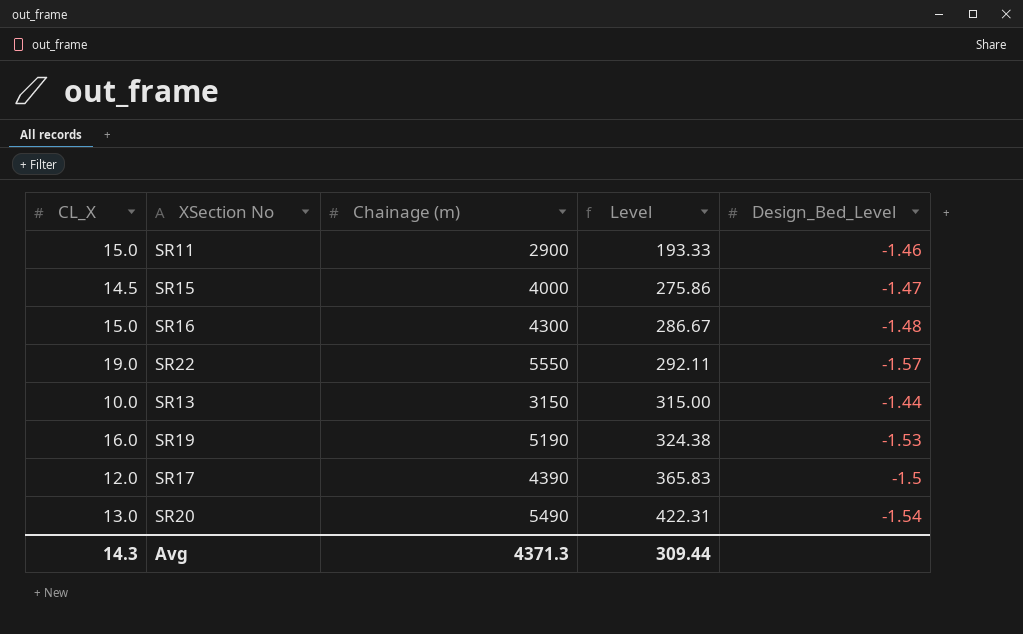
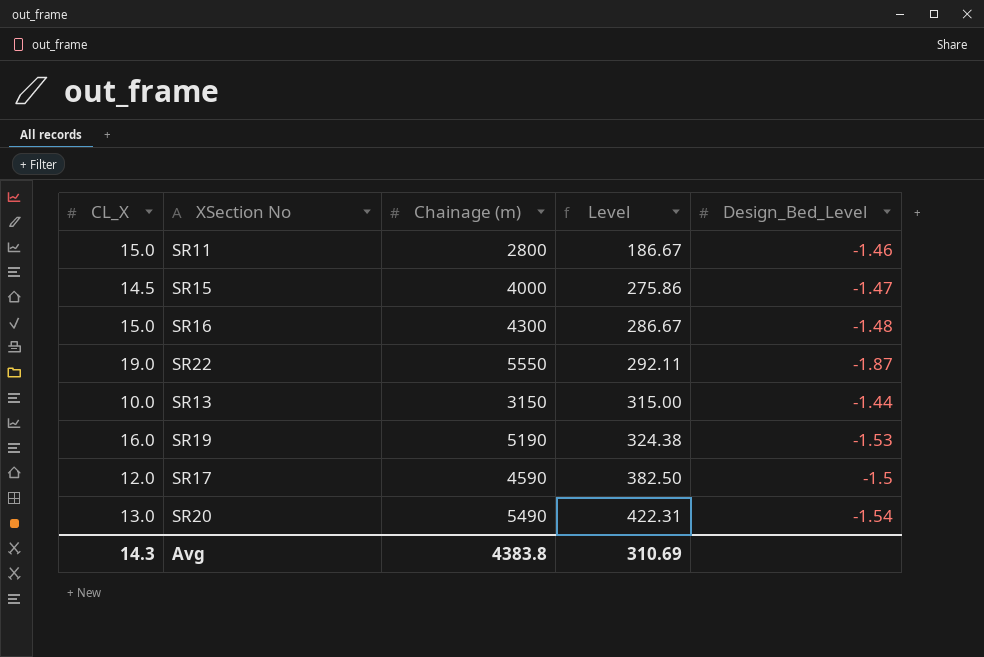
SR11 | Chainage (m): 2900 -> 2800
SR11 | Level: 193.33 -> 186.67
SR22 | Design_Bed_Level: -1.57 -> -1.87
SR17 | Chainage (m): 4390 -> 4590
SR17 | Level: 365.83 -> 382.50
Avg | Chainage (m): 4371.3 -> 4383.8
Avg | Level: 309.44 -> 310.69

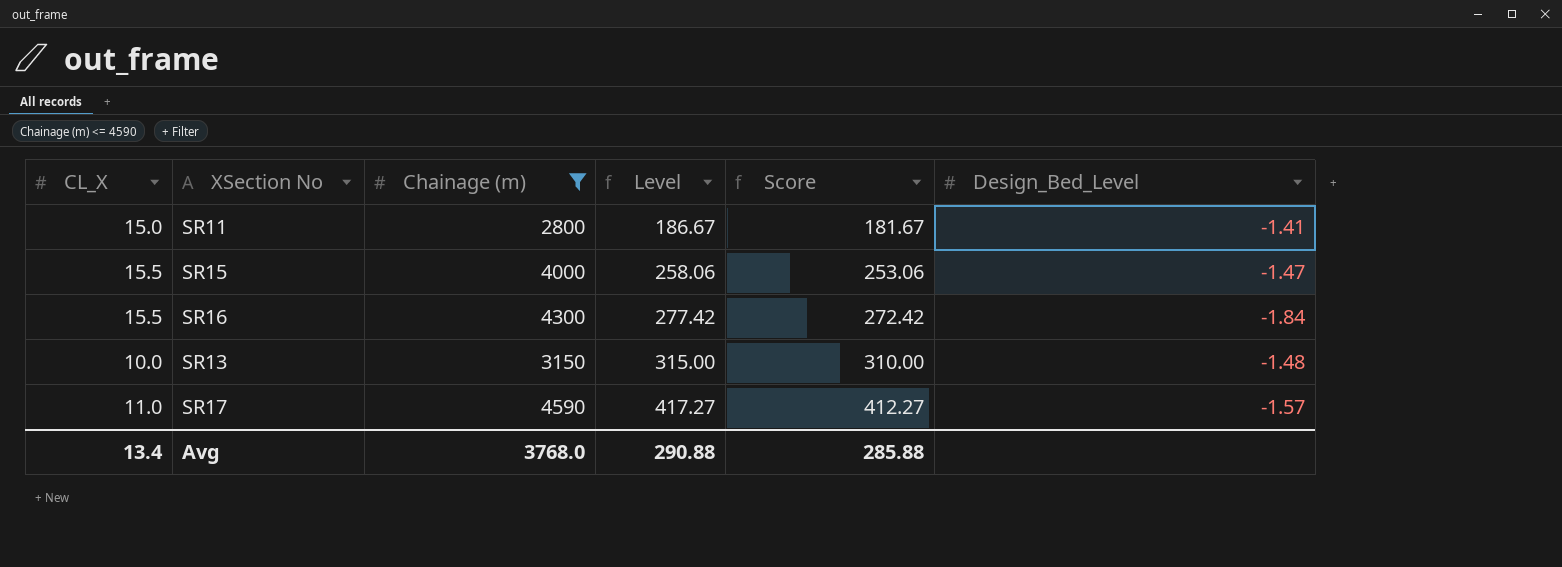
filter: none -> Chainage (m) <= 4590
column Score | formula: none -> [Level] - 5
SR11 | Design_Bed_Level: -1.46 -> -1.41
SR15 | CL_X: 14.5 -> 15.5
SR15 | Level: 275.86 -> 258.06
SR16 | CL_X: 15.0 -> 15.5
SR16 | Level: 286.67 -> 277.42
SR16 | Design_Bed_Level: -1.48 -> -1.84
SR13 | Design_Bed_Level: -1.44 -> -1.48
SR17 | CL_X: 12.0 -> 11.0
SR17 | Level: 382.50 -> 417.27
SR17 | Design_Bed_Level: -1.5 -> -1.57
Avg | CL_X: 14.3 -> 13.4
Avg | Chainage (m): 4383.8 -> 3768.0
Avg | Level: 310.69 -> 290.88

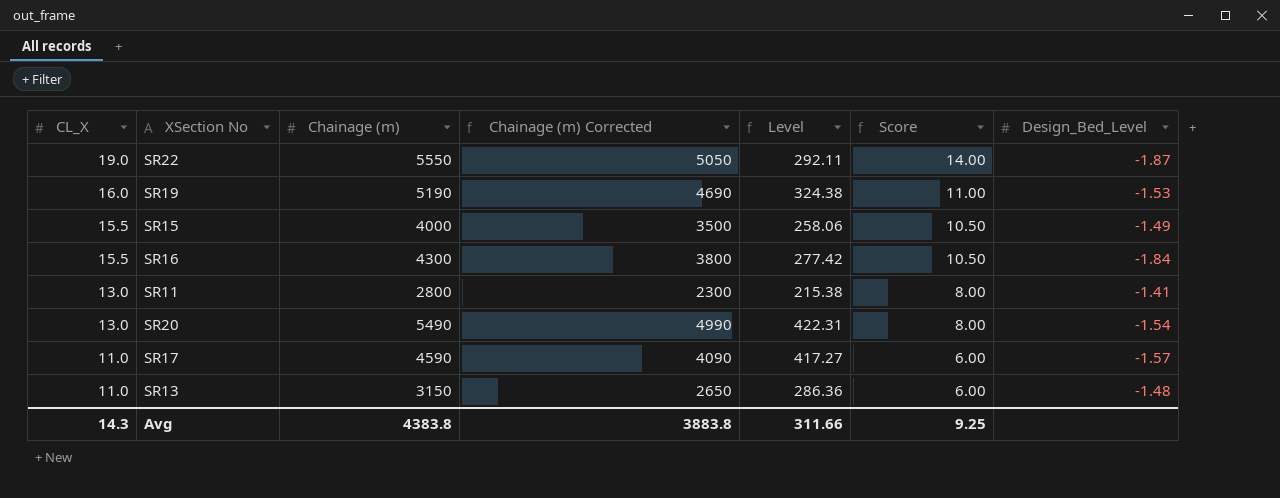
filter: Chainage (m) <= 4590 -> none
row order: Level ascending -> CL_X descending
column Chainage (m) Corrected | formula: none -> [Chainage (m)] - 500
column Score | formula: [Level] - 5 -> [CL_X] - 5
SR15 | Design_Bed_Level: -1.47 -> -1.49
SR11 | CL_X: 15.0 -> 13.0
SR11 | Level: 186.67 -> 215.38
SR13 | CL_X: 10.0 -> 11.0
SR13 | Level: 315.00 -> 286.36
Avg | CL_X: 13.4 -> 14.3
Avg | Chainage (m): 3768.0 -> 4383.8
Avg | Level: 290.88 -> 311.66
Avg | Score: 285.88 -> 9.25

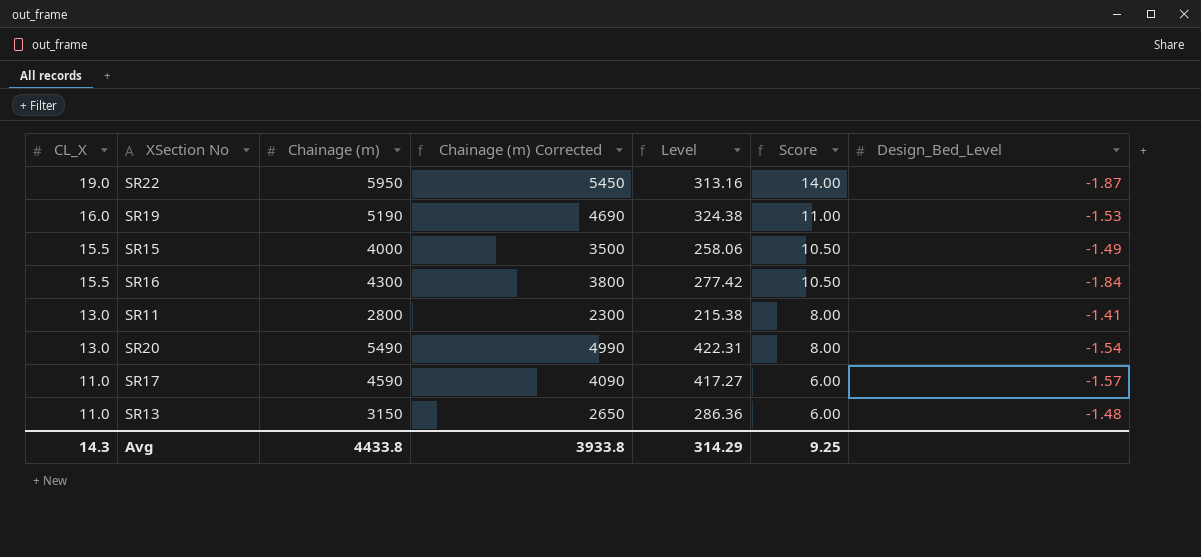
SR22 | Chainage (m): 5550 -> 5950
SR22 | Chainage (m) Corrected: 5050 -> 5450
SR22 | Level: 292.11 -> 313.16
Avg | Chainage (m): 4383.8 -> 4433.8
Avg | Chainage (m) Corrected: 3883.8 -> 3933.8
Avg | Level: 311.66 -> 314.29

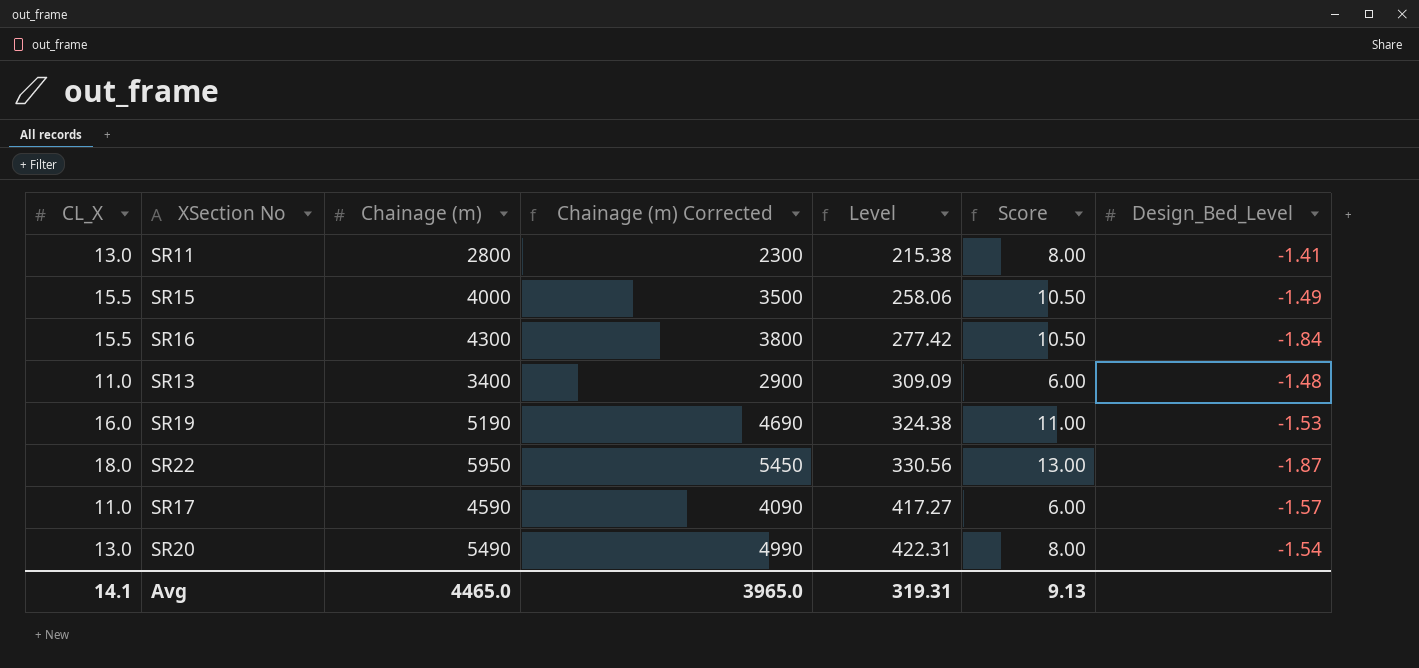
row order: CL_X descending -> Level ascending
SR13 | Chainage (m): 3150 -> 3400
SR13 | Chainage (m) Corrected: 2650 -> 2900
SR13 | Level: 286.36 -> 309.09
SR22 | CL_X: 19.0 -> 18.0
SR22 | Level: 313.16 -> 330.56
SR22 | Score: 14.00 -> 13.00
Avg | CL_X: 14.3 -> 14.1
Avg | Chainage (m): 4433.8 -> 4465.0
Avg | Chainage (m) Corrected: 3933.8 -> 3965.0
Avg | Level: 314.29 -> 319.31
Avg | Score: 9.25 -> 9.13

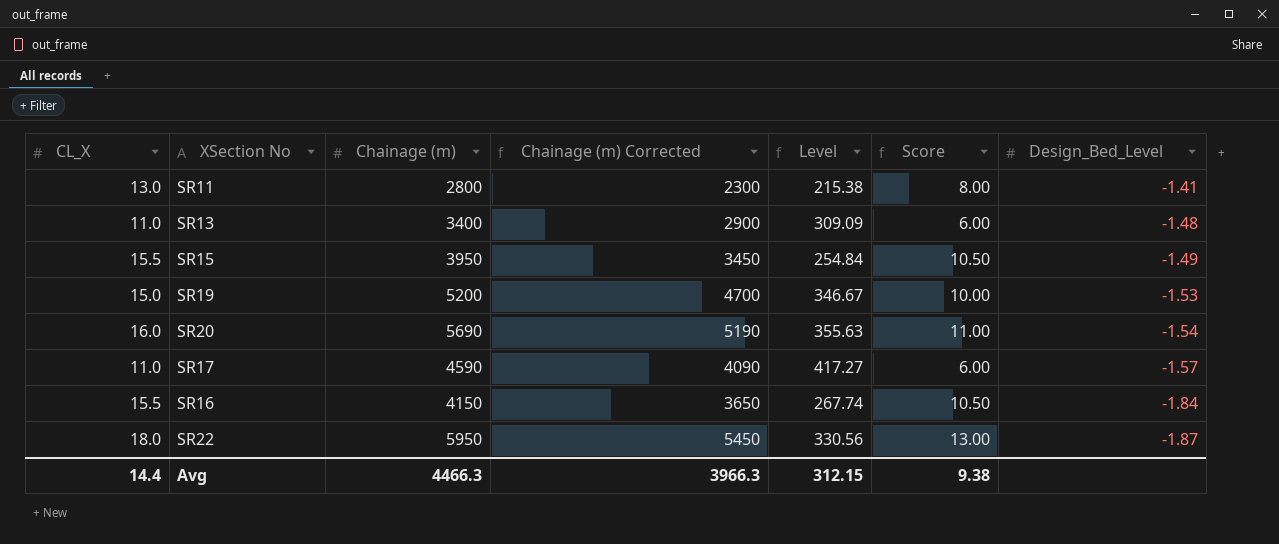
row order: Level ascending -> Design_Bed_Level descending
SR15 | Chainage (m): 4000 -> 3950
SR15 | Chainage (m) Corrected: 3500 -> 3450
SR15 | Level: 258.06 -> 254.84
SR19 | CL_X: 16.0 -> 15.0
SR19 | Chainage (m): 5190 -> 5200
SR19 | Chainage (m) Corrected: 4690 -> 4700
SR19 | Level: 324.38 -> 346.67
SR19 | Score: 11.00 -> 10.00
SR20 | CL_X: 13.0 -> 16.0
SR20 | Chainage (m): 5490 -> 5690
SR20 | Chainage (m) Corrected: 4990 -> 5190
SR20 | Level: 422.31 -> 355.63
SR20 | Score: 8.00 -> 11.00
SR16 | Chainage (m): 4300 -> 4150
SR16 | Chainage (m) Corrected: 3800 -> 3650
SR16 | Level: 277.42 -> 267.74
Avg | CL_X: 14.1 -> 14.4
Avg | Chainage (m): 4465.0 -> 4466.3
Avg | Chainage (m) Corrected: 3965.0 -> 3966.3
Avg | Level: 319.31 -> 312.15
Avg | Score: 9.13 -> 9.38

